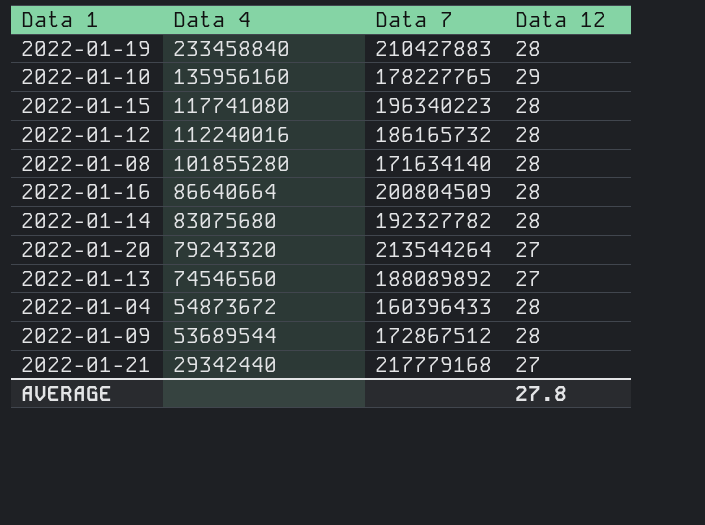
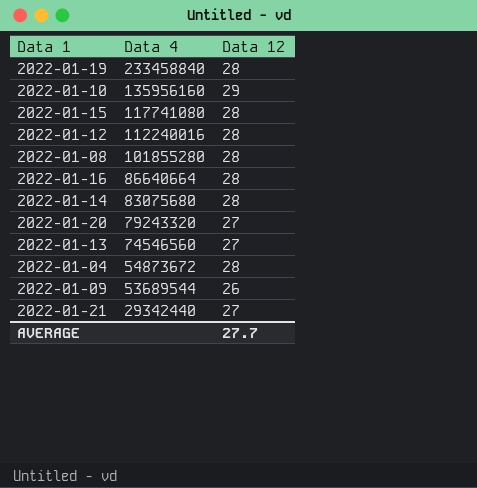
column Data 7 | position: 3 -> none
2022-01-09 | Data 12: 28 -> 26
AVERAGE | Data 12: 27.8 -> 27.7

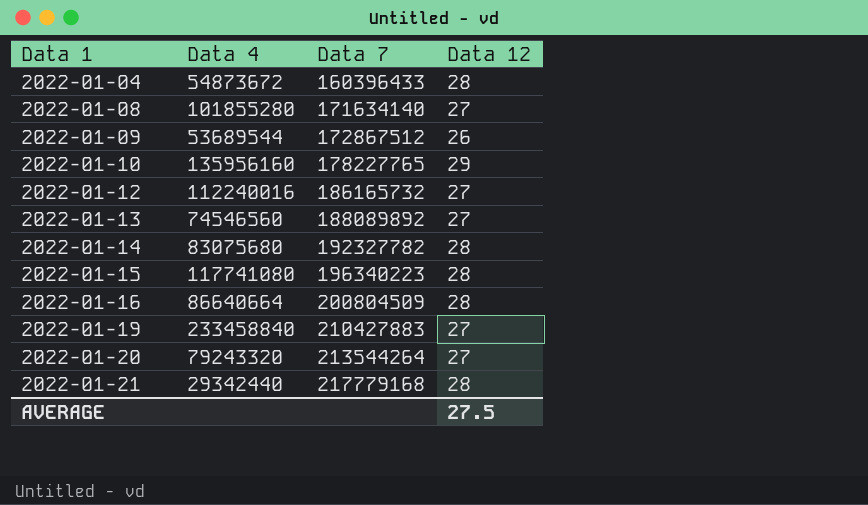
row order: Data 4 descending -> Data 1 ascending
column Data 7 | position: none -> 3
2022-01-08 | Data 12: 28 -> 27
2022-01-12 | Data 12: 28 -> 27
2022-01-19 | Data 12: 28 -> 27
2022-01-21 | Data 12: 27 -> 28
AVERAGE | Data 12: 27.7 -> 27.5

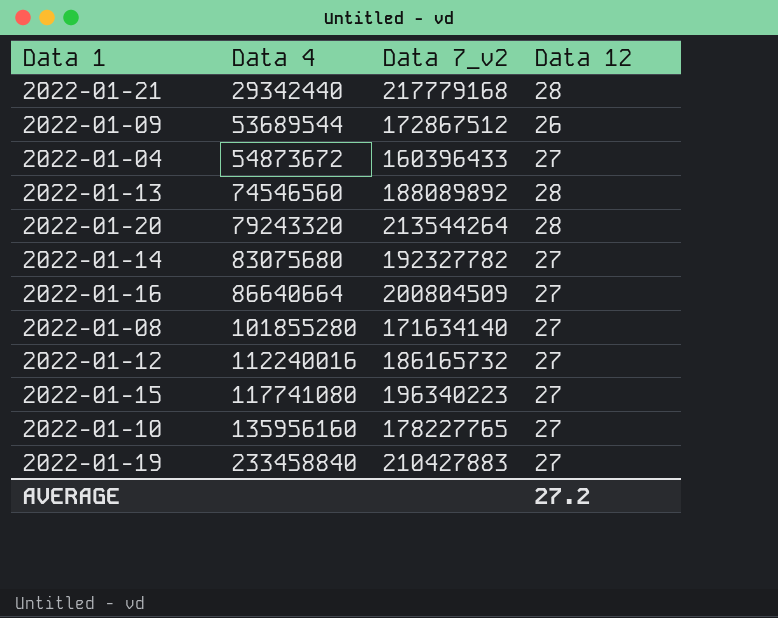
row order: Data 1 ascending -> Data 4 ascending
column name: Data 7 -> Data 7_v2
2022-01-04 | Data 12: 28 -> 27
2022-01-13 | Data 12: 27 -> 28
2022-01-20 | Data 12: 27 -> 28
2022-01-14 | Data 12: 28 -> 27
2022-01-16 | Data 12: 28 -> 27
2022-01-15 | Data 12: 28 -> 27
2022-01-10 | Data 12: 29 -> 27
AVERAGE | Data 12: 27.5 -> 27.2

